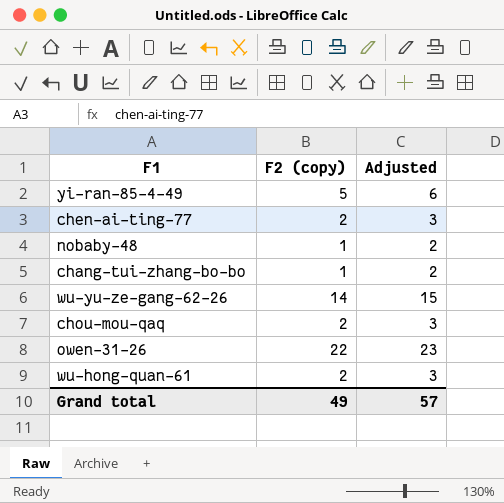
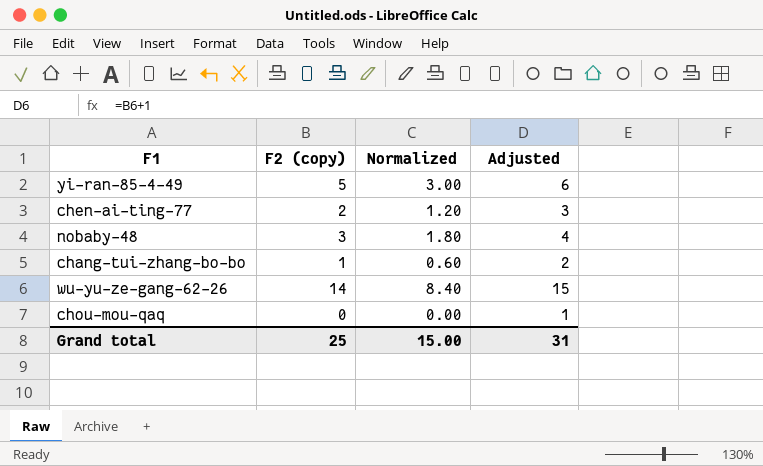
column Normalized | formula: none -> [F2 (copy)] * 0.6
row owen-31-26: 22 | 23 -> none
row wu-hong-quan-61: 2 | 3 -> none
nobaby-48 | F2 (copy): 1 -> 3
nobaby-48 | Adjusted: 2 -> 4
chou-mou-qaq | F2 (copy): 2 -> 0
chou-mou-qaq | Adjusted: 3 -> 1
Grand total | F2 (copy): 49 -> 25
Grand total | Adjusted: 57 -> 31

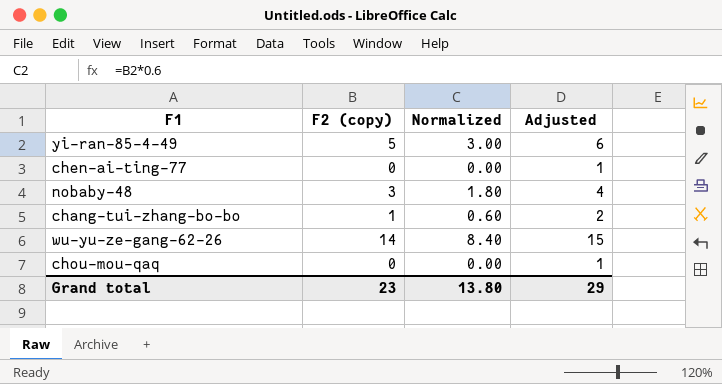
chen-ai-ting-77 | F2 (copy): 2 -> 0
chen-ai-ting-77 | Normalized: 1.20 -> 0.00
chen-ai-ting-77 | Adjusted: 3 -> 1
Grand total | F2 (copy): 25 -> 23
Grand total | Normalized: 15.00 -> 13.80
Grand total | Adjusted: 31 -> 29

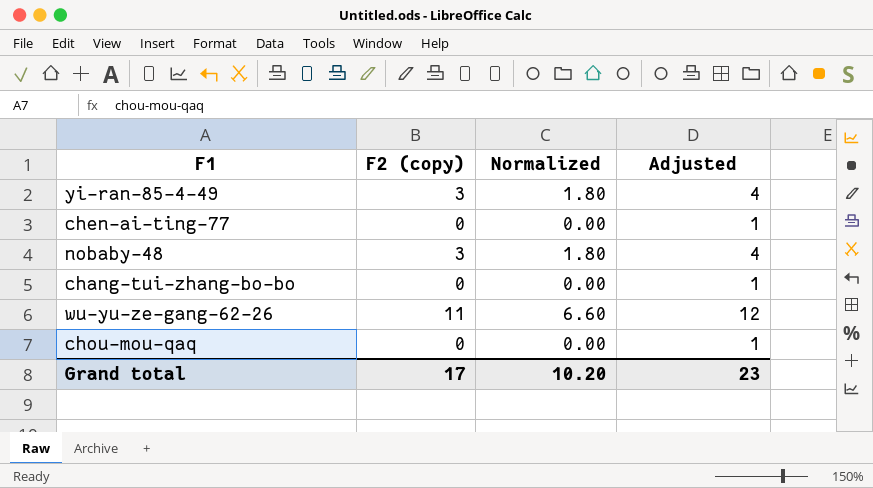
yi-ran-85-4-49 | F2 (copy): 5 -> 3
yi-ran-85-4-49 | Normalized: 3.00 -> 1.80
yi-ran-85-4-49 | Adjusted: 6 -> 4
chang-tui-zhang-bo-bo | F2 (copy): 1 -> 0
chang-tui-zhang-bo-bo | Normalized: 0.60 -> 0.00
chang-tui-zhang-bo-bo | Adjusted: 2 -> 1
wu-yu-ze-gang-62-26 | F2 (copy): 14 -> 11
wu-yu-ze-gang-62-26 | Normalized: 8.40 -> 6.60
wu-yu-ze-gang-62-26 | Adjusted: 15 -> 12
Grand total | F2 (copy): 23 -> 17
Grand total | Normalized: 13.80 -> 10.20
Grand total | Adjusted: 29 -> 23

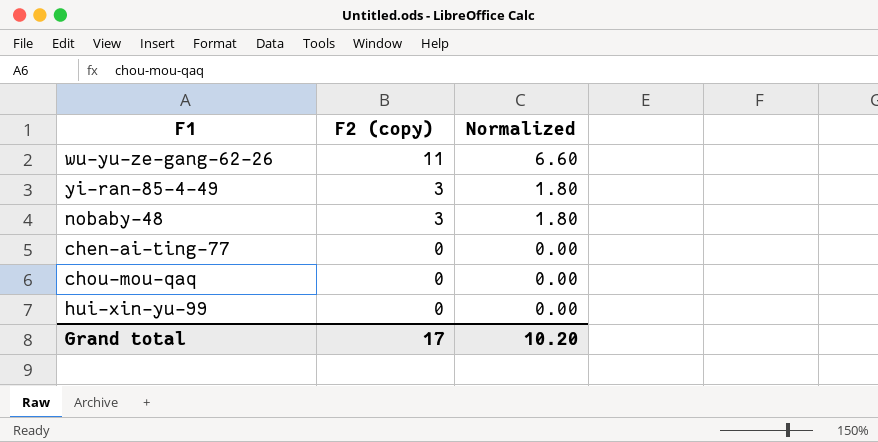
row order: none -> F2 (copy) descending
column Adjusted | formula: [F2 (copy)] + 1 -> none
row chang-tui-zhang-bo-bo: 0 | 0.00 | 1 -> none
row hui-xin-yu-99: none -> 0 | 0.00

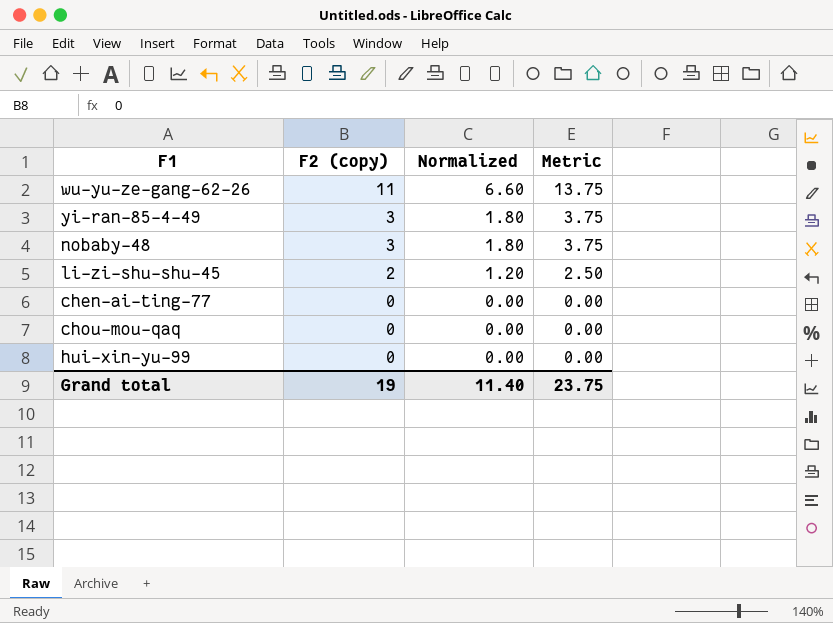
column Metric | formula: none -> [F2 (copy)] * 1.25
row li-zi-shu-shu-45: none -> 2 | 1.20 | 2.50
Grand total | F2 (copy): 17 -> 19
Grand total | Normalized: 10.20 -> 11.40

